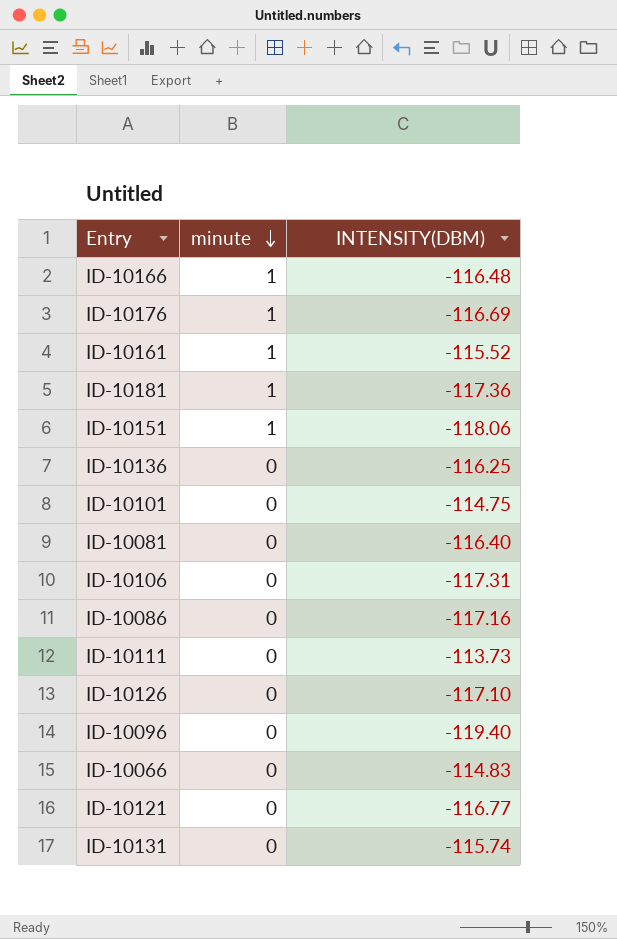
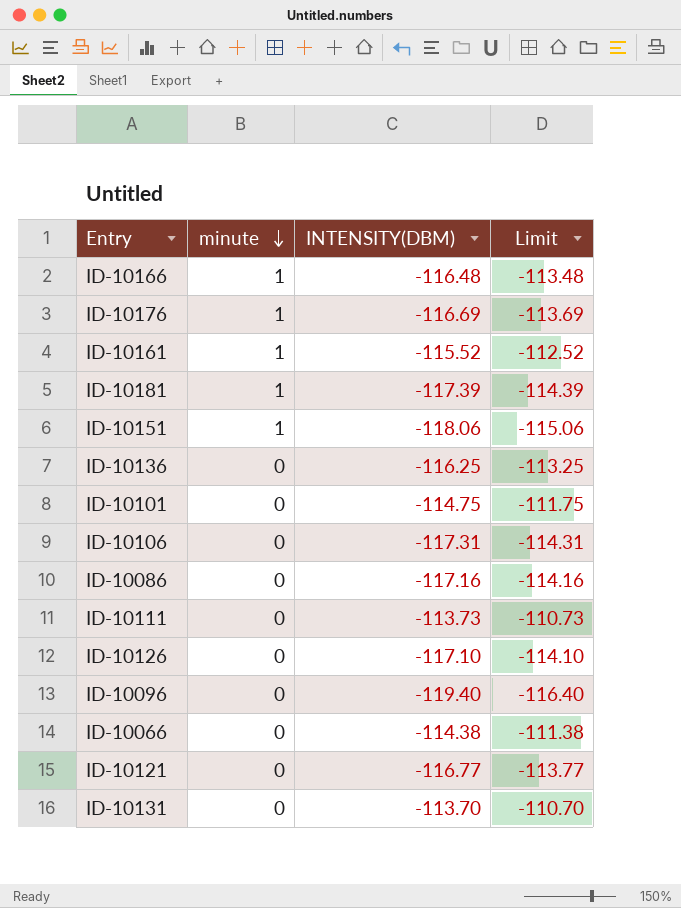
column Limit | formula: none -> [INTENSITY(DBM)] + 3
row ID-10081: 0 | -116.40 -> none
ID-10181 | INTENSITY(DBM): -117.36 -> -117.39
ID-10066 | INTENSITY(DBM): -114.83 -> -114.38
ID-10131 | INTENSITY(DBM): -115.74 -> -113.70

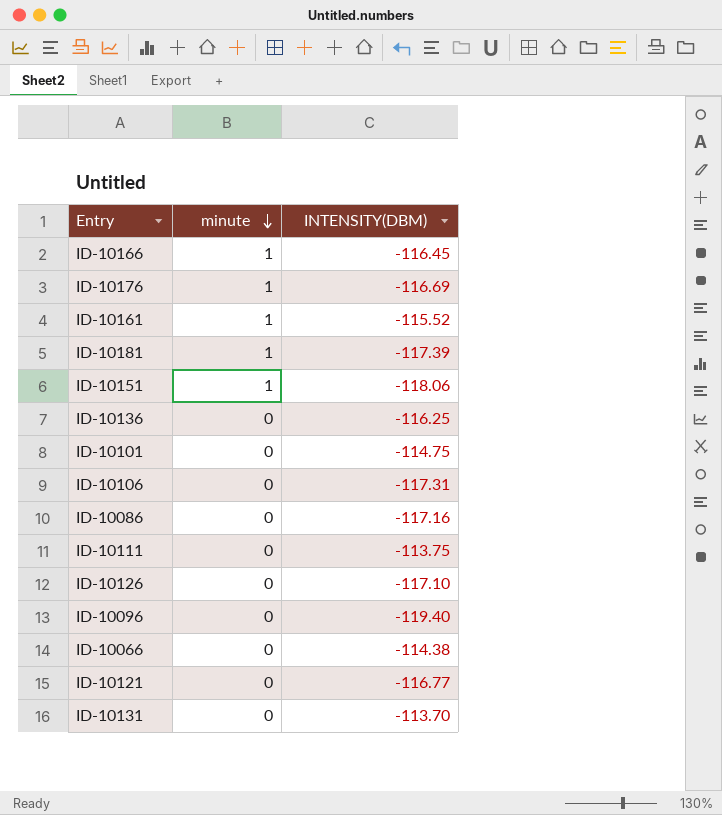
column Limit | formula: [INTENSITY(DBM)] + 3 -> none
ID-10166 | INTENSITY(DBM): -116.48 -> -116.45
ID-10111 | INTENSITY(DBM): -113.73 -> -113.75

